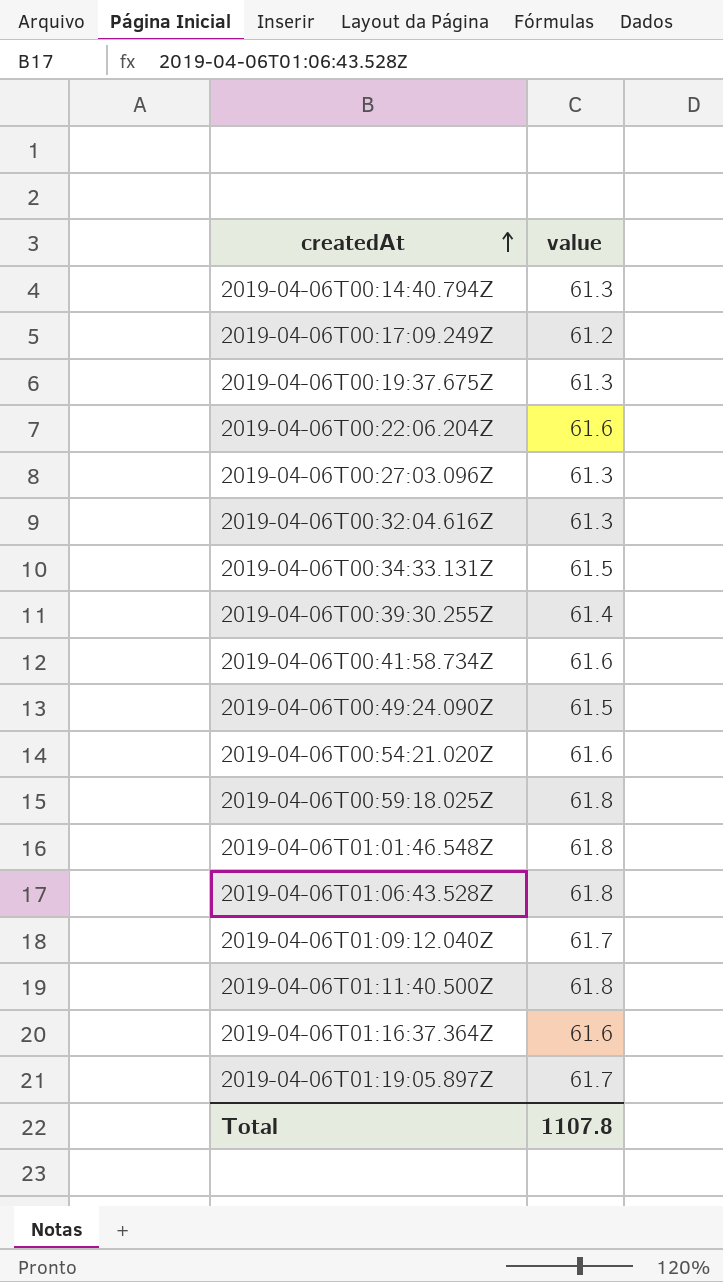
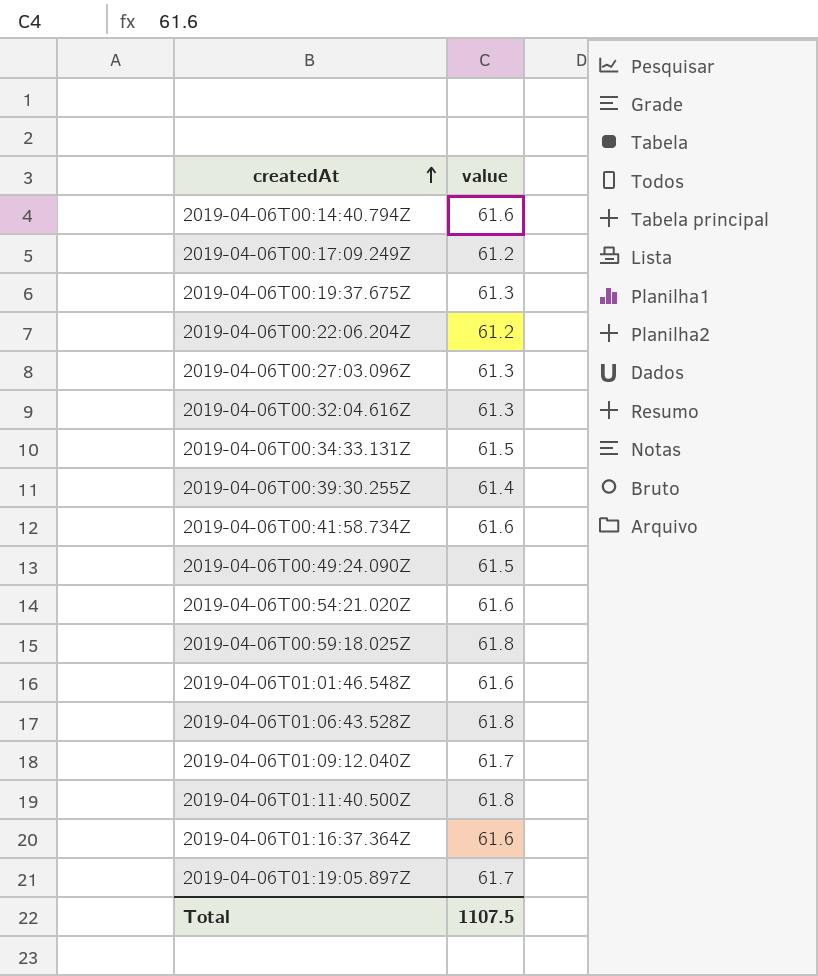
2019-04-06T00:14:40.794Z | value: 61.3 -> 61.6
2019-04-06T00:22:06.204Z | value: 61.6 -> 61.2
2019-04-06T01:01:46.548Z | value: 61.8 -> 61.6
Total | value: 1107.8 -> 1107.5

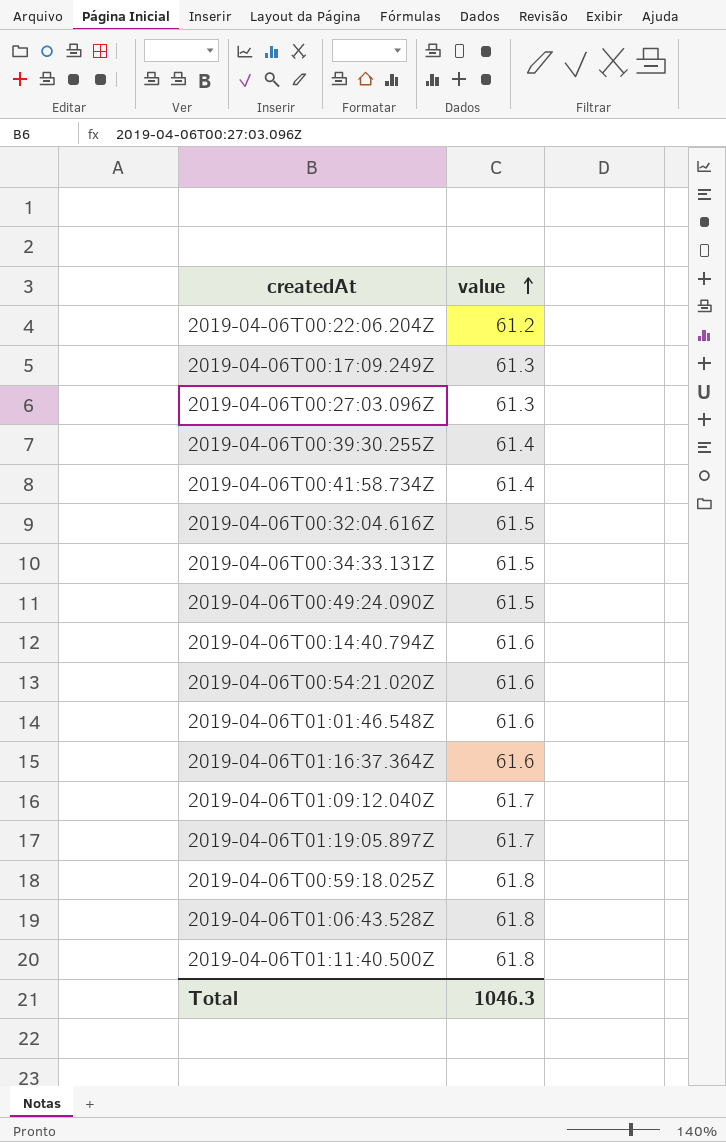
row order: createdAt ascending -> value ascending
row 2019-04-06T00:19:37.675Z: 61.3 -> none
2019-04-06T00:17:09.249Z | value: 61.2 -> 61.3
2019-04-06T00:41:58.734Z | value: 61.6 -> 61.4
2019-04-06T00:32:04.616Z | value: 61.3 -> 61.5
Total | value: 1107.5 -> 1046.3

